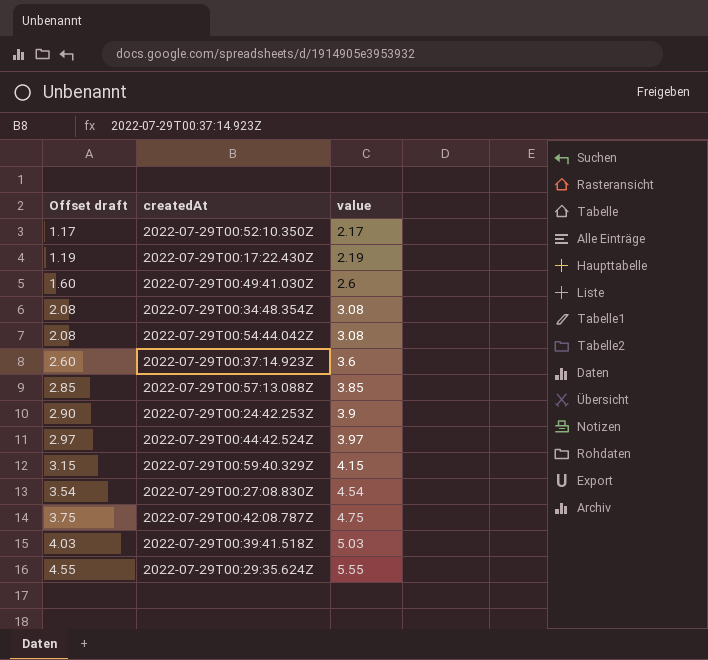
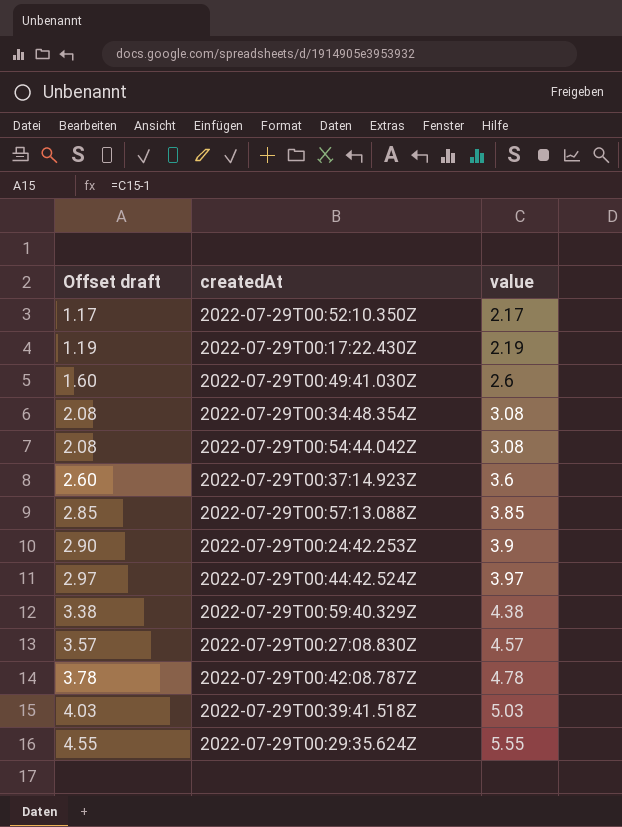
2022-07-29T00:59:40.329Z | Offset draft: 3.15 -> 3.38
2022-07-29T00:59:40.329Z | value: 4.15 -> 4.38
2022-07-29T00:27:08.830Z | Offset draft: 3.54 -> 3.57
2022-07-29T00:27:08.830Z | value: 4.54 -> 4.57
2022-07-29T00:42:08.787Z | Offset draft: 3.75 -> 3.78
2022-07-29T00:42:08.787Z | value: 4.75 -> 4.78

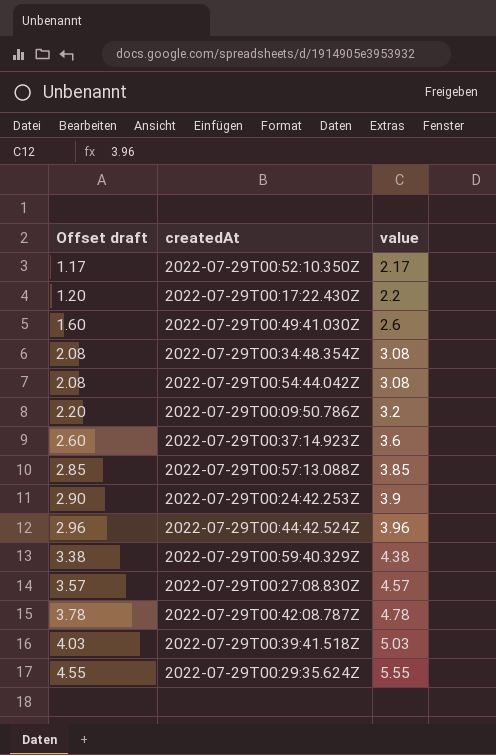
2022-07-29T00:17:22.430Z | Offset draft: 1.19 -> 1.20
2022-07-29T00:17:22.430Z | value: 2.19 -> 2.2
row 2022-07-29T00:09:50.786Z: none -> 2.20 | 3.2
2022-07-29T00:44:42.524Z | Offset draft: 2.97 -> 2.96
2022-07-29T00:44:42.524Z | value: 3.97 -> 3.96

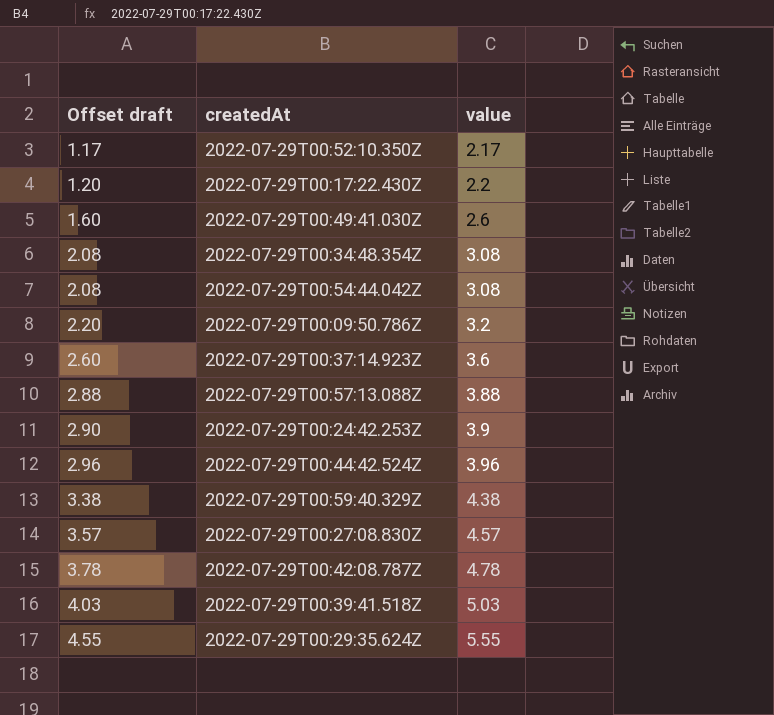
2022-07-29T00:57:13.088Z | Offset draft: 2.85 -> 2.88
2022-07-29T00:57:13.088Z | value: 3.85 -> 3.88

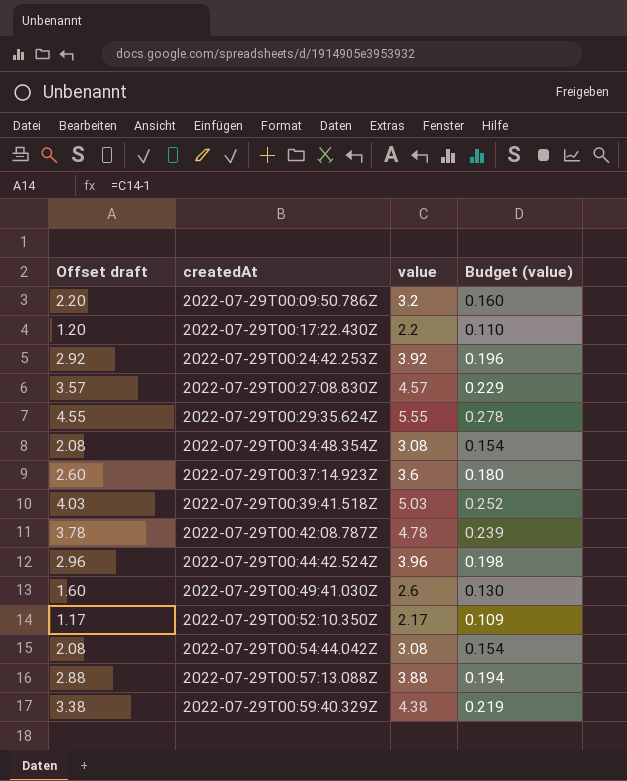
row order: Offset draft ascending -> createdAt ascending
column Budget (value) | formula: none -> [value] * 0.05
2022-07-29T00:24:42.253Z | Offset draft: 2.90 -> 2.92
2022-07-29T00:24:42.253Z | value: 3.9 -> 3.92

